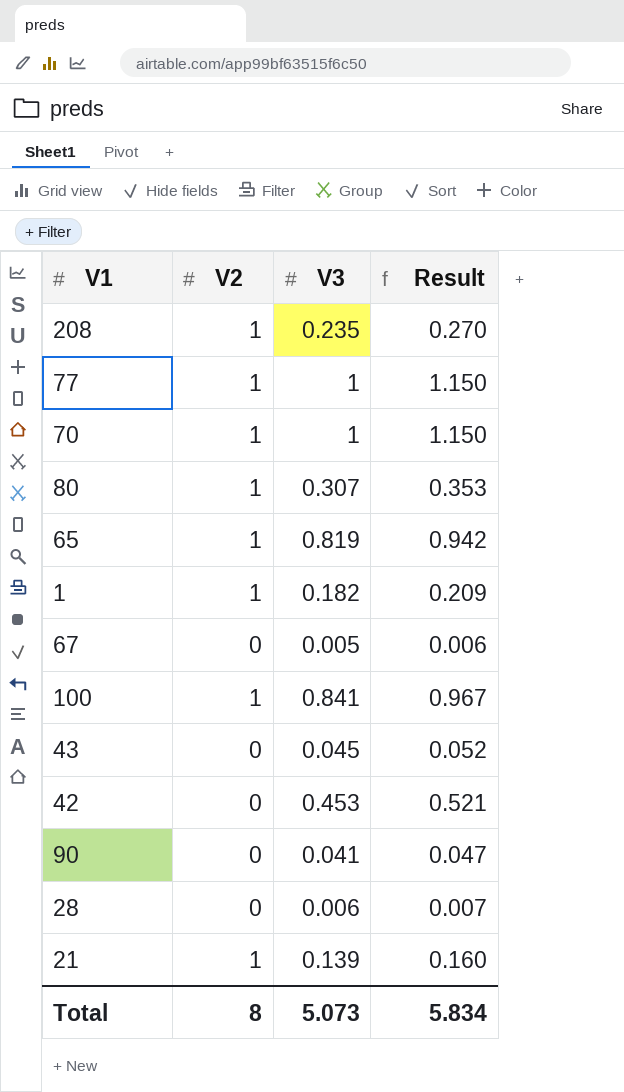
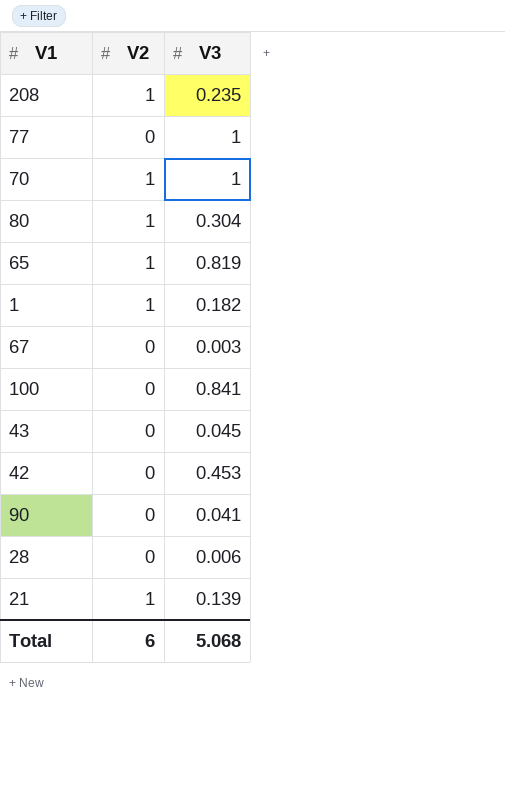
column Result | formula: [V3] * 1.15 -> none
77 | V2: 1 -> 0
80 | V3: 0.307 -> 0.304
67 | V3: 0.005 -> 0.003
100 | V2: 1 -> 0
Total | V2: 8 -> 6
Total | V3: 5.073 -> 5.068

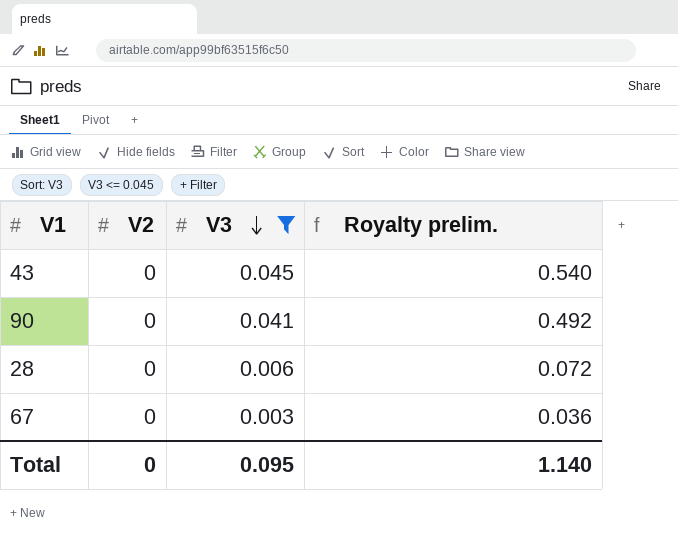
filter: none -> V3 <= 0.045
row order: none -> V3 descending
column Royalty prelim. | formula: none -> [V3] * 12
Total | V2: 6 -> 0
Total | V3: 5.068 -> 0.095

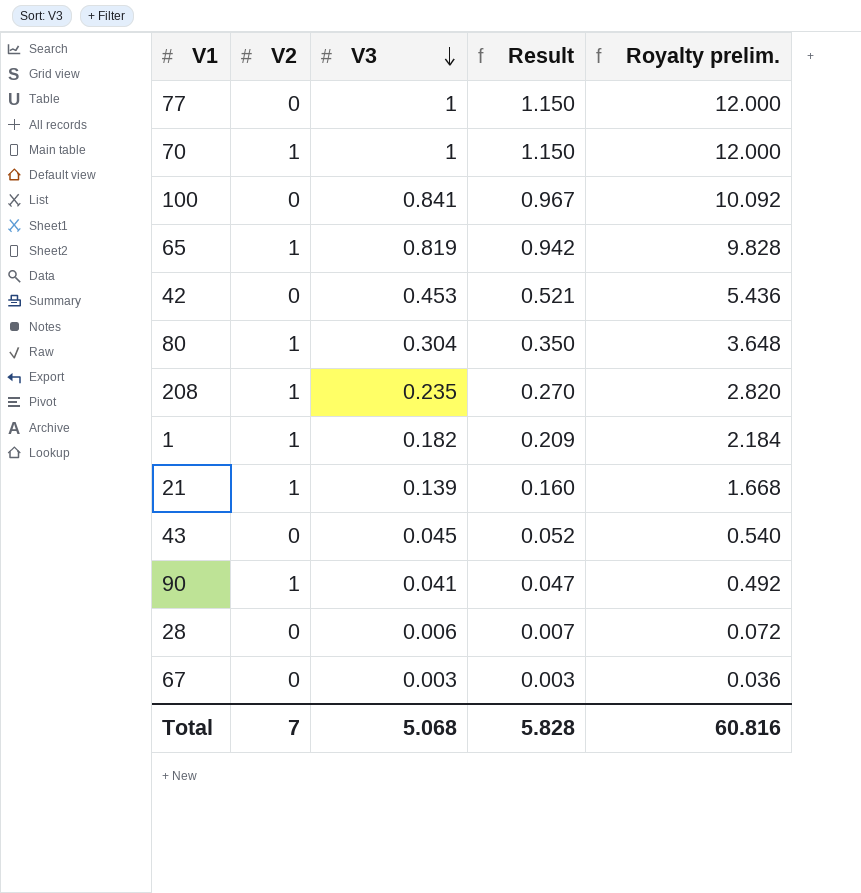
filter: V3 <= 0.045 -> none
column Result | formula: none -> [V3] * 1.15
90 | V2: 0 -> 1
Total | V2: 0 -> 7
Total | V3: 0.095 -> 5.068
Total | Royalty prelim.: 1.140 -> 60.816

